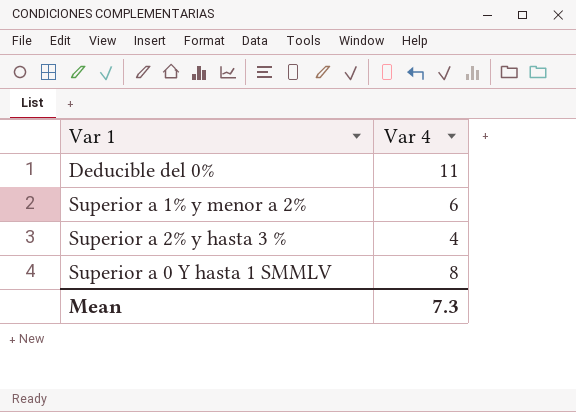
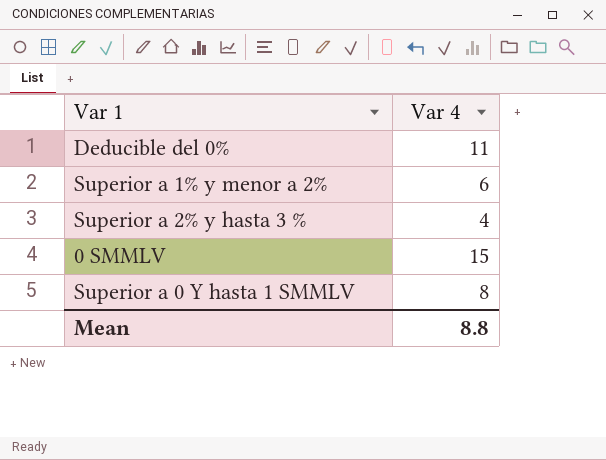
row 0 SMMLV: none -> 15
Mean | Var 4: 7.3 -> 8.8

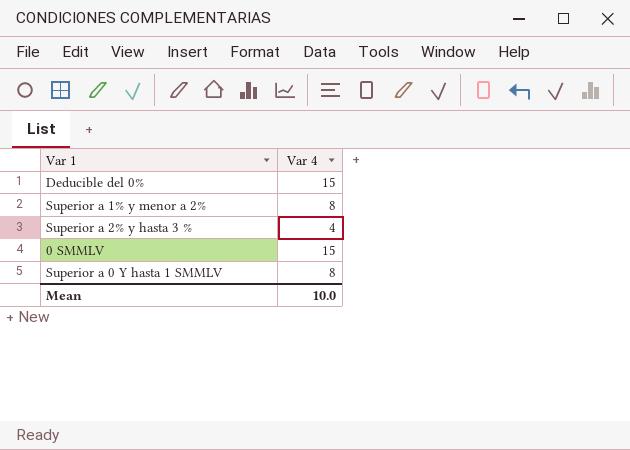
Deducible del 0% | Var 4: 11 -> 15
Superior a 1% y menor a 2% | Var 4: 6 -> 8
Mean | Var 4: 8.8 -> 10.0

